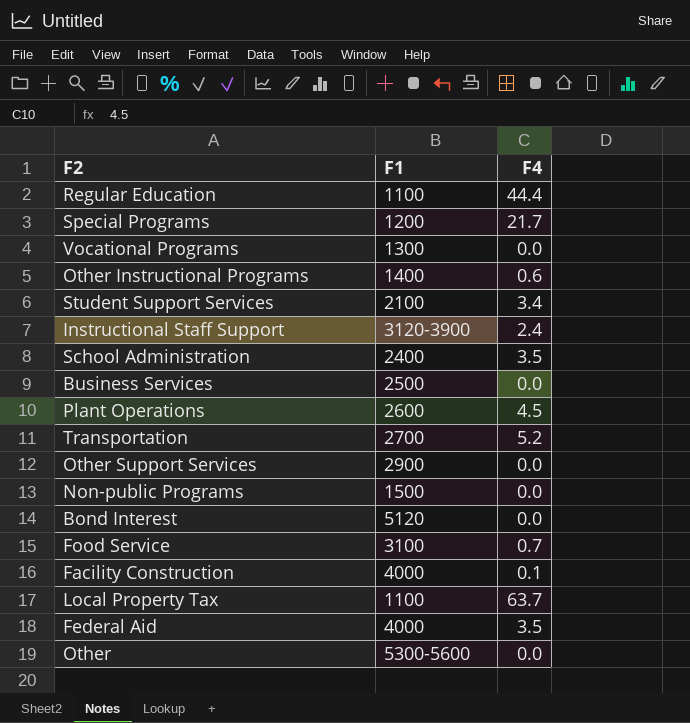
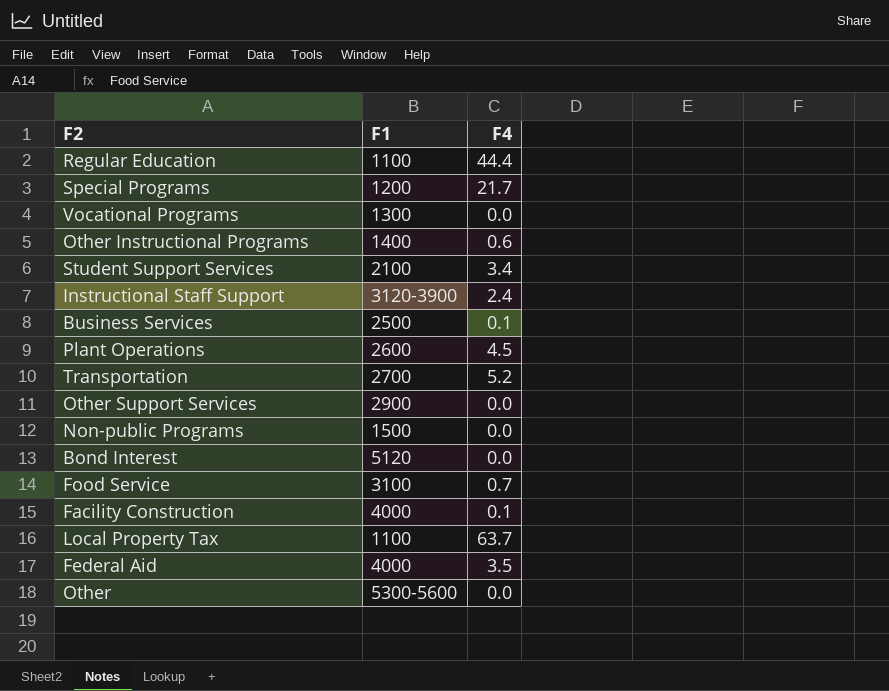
row School Administration: 2400 | 3.5 -> none
Business Services | F4: 0.0 -> 0.1

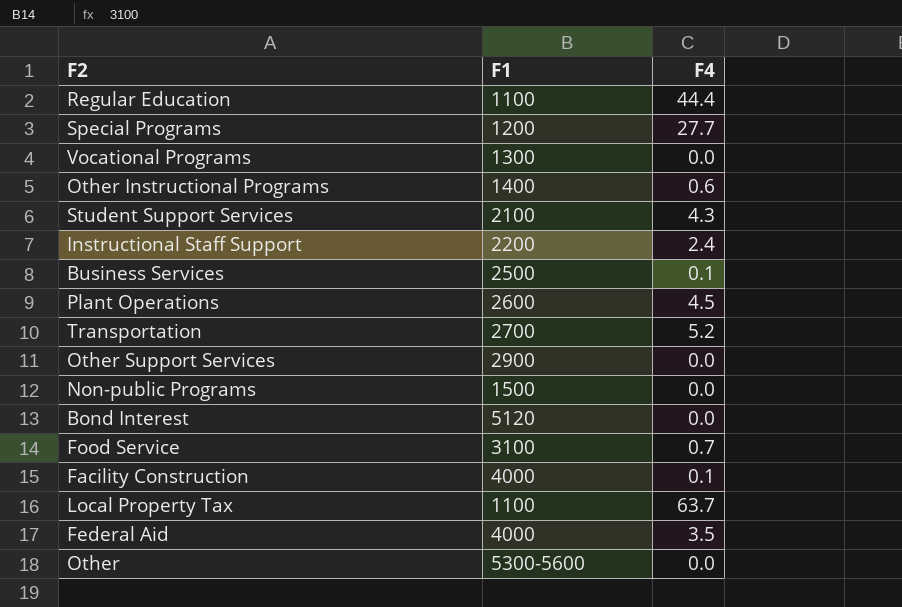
Special Programs | F4: 21.7 -> 27.7
Student Support Services | F4: 3.4 -> 4.3
Instructional Staff Support | F1: 3120-3900 -> 2200

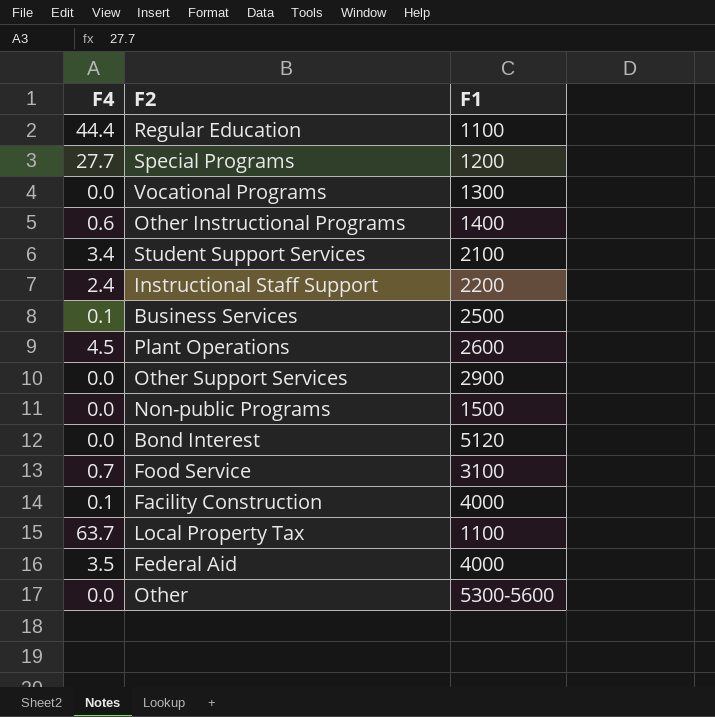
column F4 | position: 3 -> 1
row Transportation: 2700 | 5.2 -> none
Student Support Services | F4: 4.3 -> 3.4

